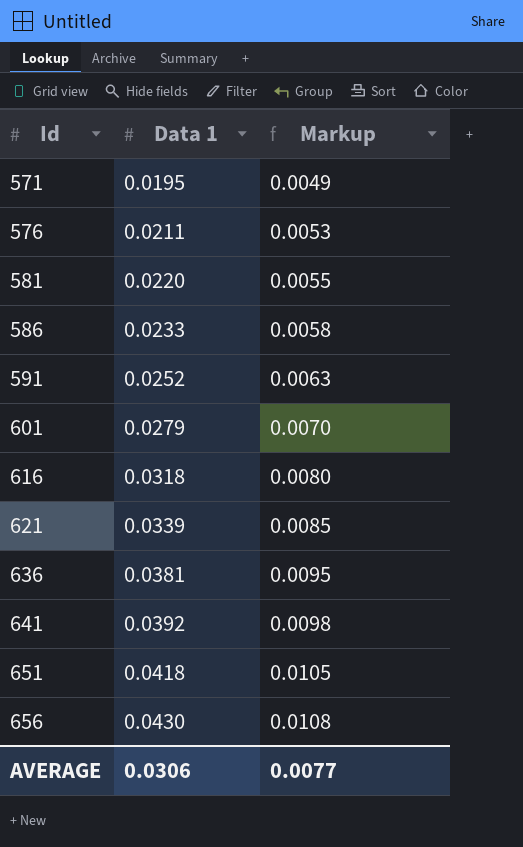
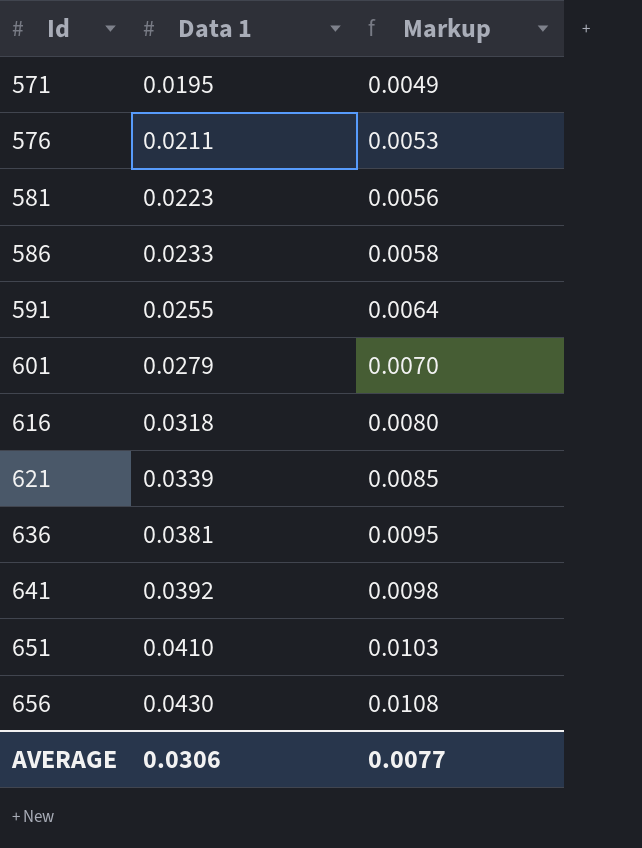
581 | Data 1: 0.0220 -> 0.0223
581 | Markup: 0.0055 -> 0.0056
591 | Data 1: 0.0252 -> 0.0255
591 | Markup: 0.0063 -> 0.0064
651 | Data 1: 0.0418 -> 0.0410
651 | Markup: 0.0105 -> 0.0103

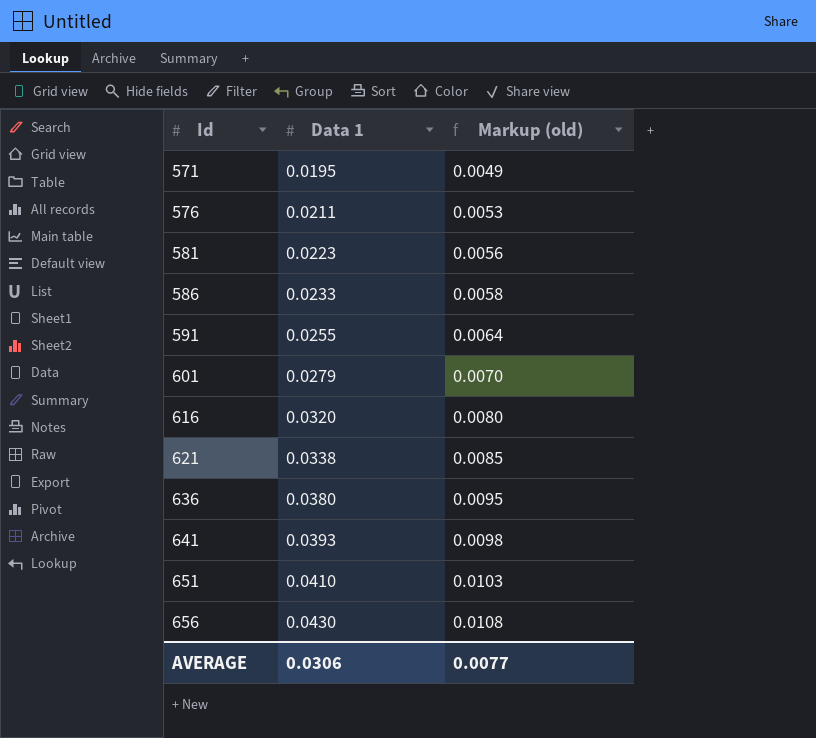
column name: Markup -> Markup (old)
616 | Data 1: 0.0318 -> 0.0320
621 | Data 1: 0.0339 -> 0.0338
636 | Data 1: 0.0381 -> 0.0380
641 | Data 1: 0.0392 -> 0.0393

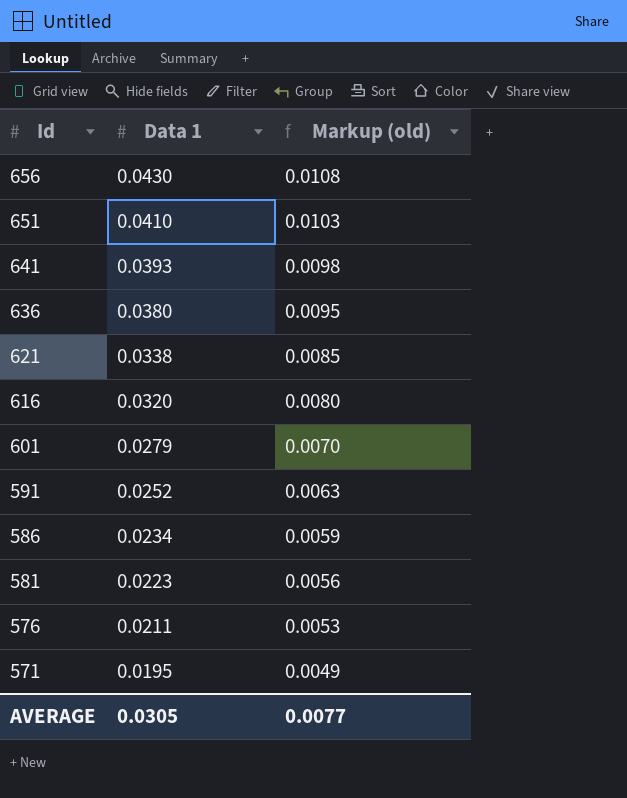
row order: Id ascending -> Id descending
591 | Data 1: 0.0255 -> 0.0252
591 | Markup (old): 0.0064 -> 0.0063
586 | Data 1: 0.0233 -> 0.0234
586 | Markup (old): 0.0058 -> 0.0059
AVERAGE | Data 1: 0.0306 -> 0.0305

